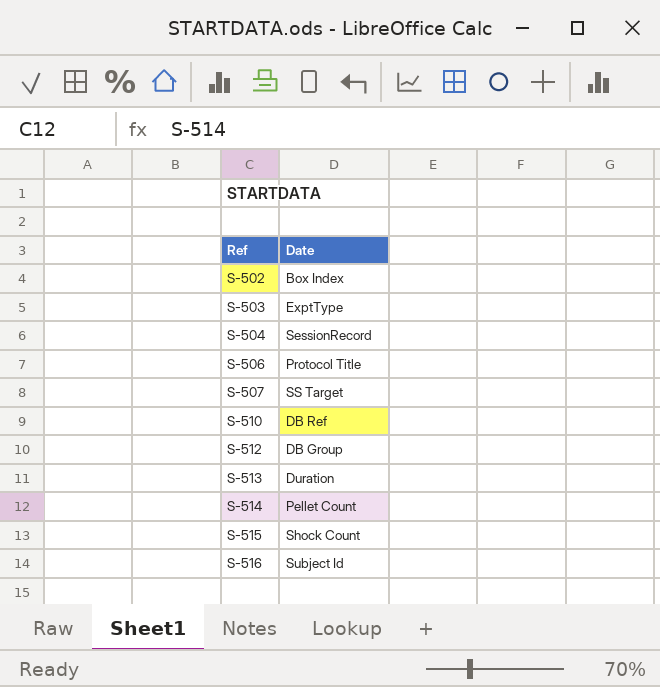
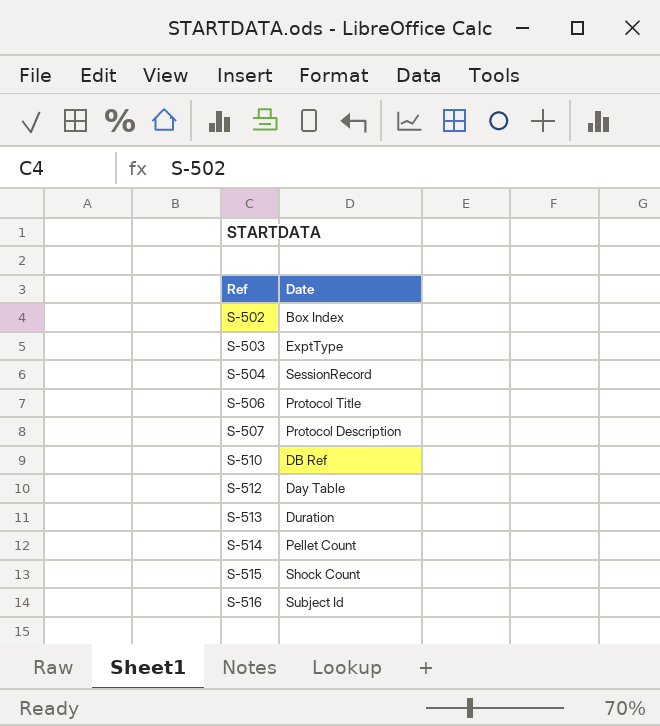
S-507 | Date: SS Target -> Protocol Description
S-512 | Date: DB Group -> Day Table

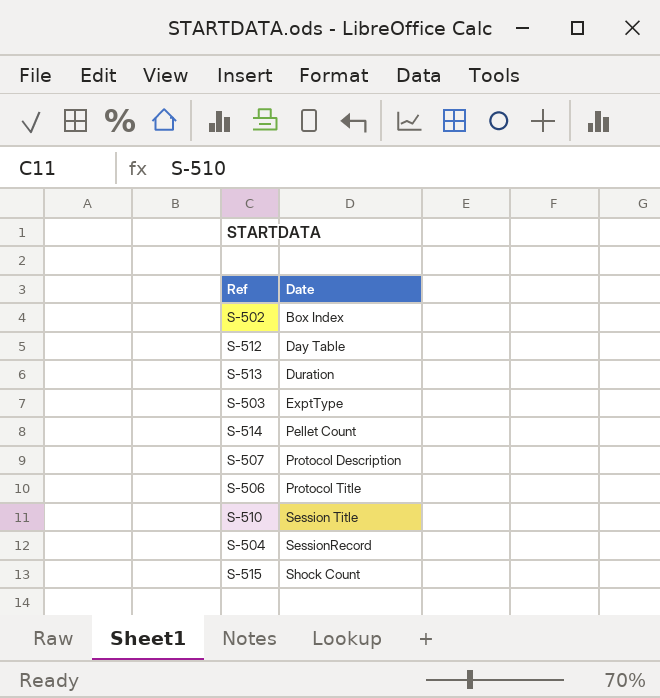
row order: Ref ascending -> Date ascending
row S-516: Subject Id -> none
S-510 | Date: DB Ref -> Session Title

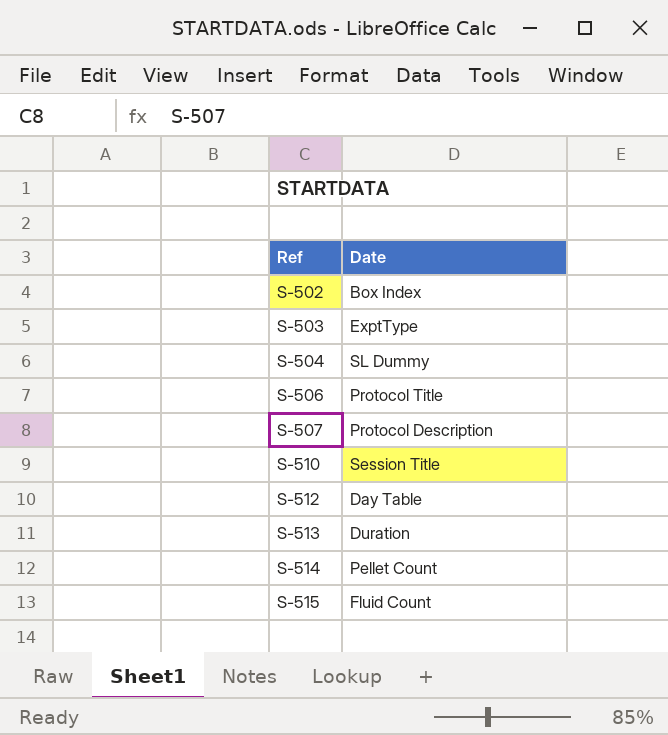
row order: Date ascending -> Ref ascending
S-504 | Date: SessionRecord -> SL Dummy
S-515 | Date: Shock Count -> Fluid Count

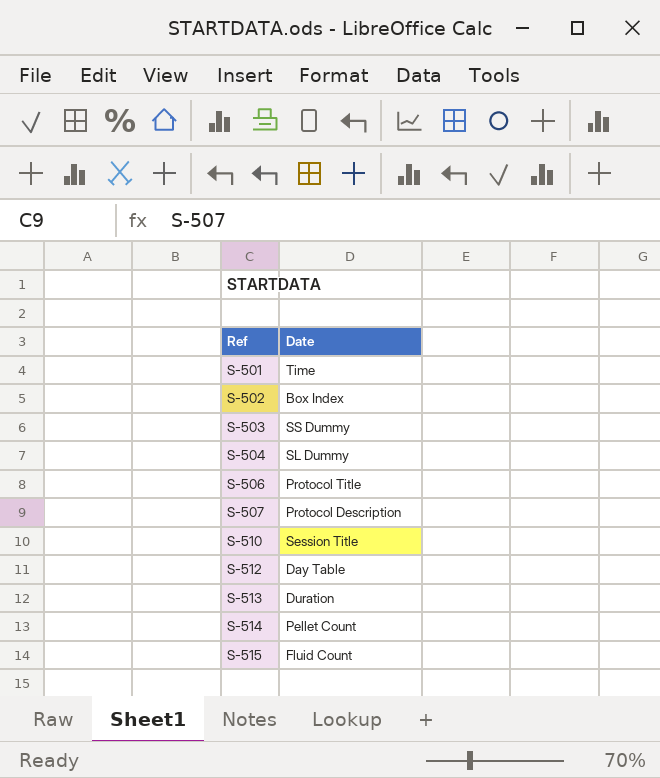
row S-501: none -> Time
S-503 | Date: ExptType -> SS Dummy

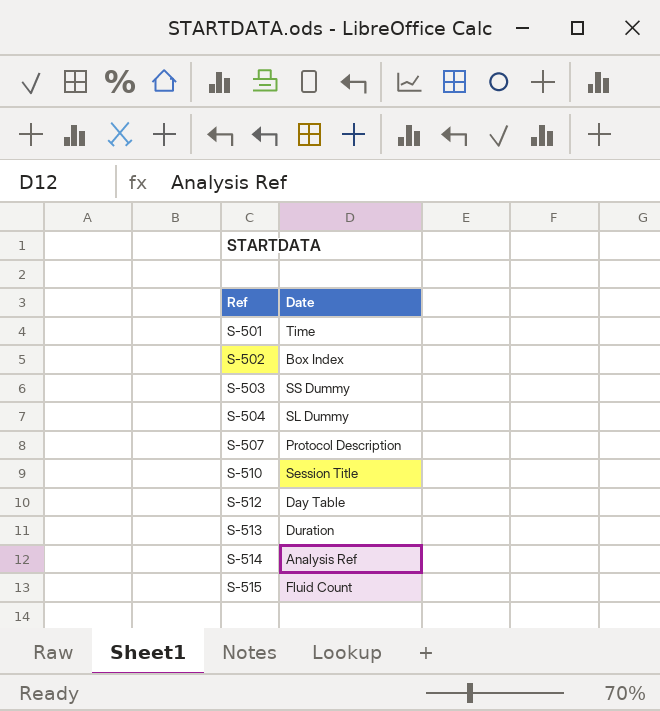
row S-506: Protocol Title -> none
S-514 | Date: Pellet Count -> Analysis Ref

